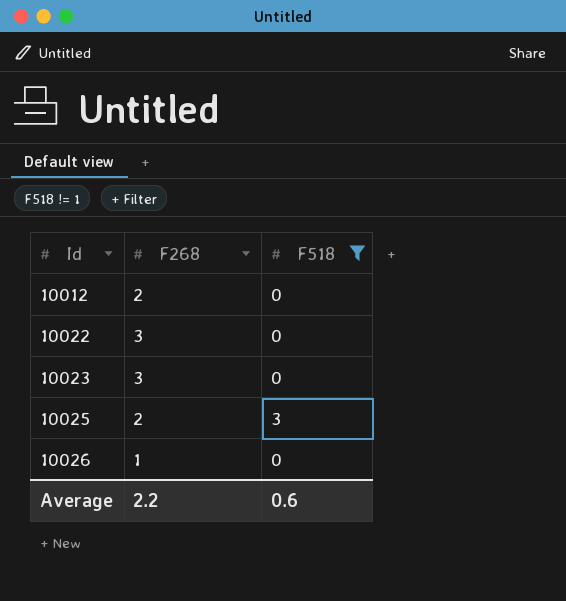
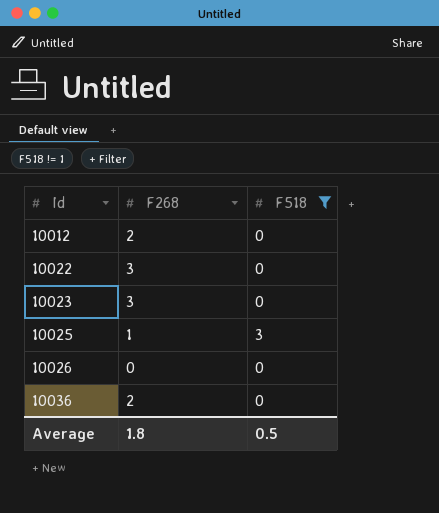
10025 | F268: 2 -> 1
10026 | F268: 1 -> 0
row 10036: none -> 2 | 0
Average | F268: 2.2 -> 1.8
Average | F518: 0.6 -> 0.5

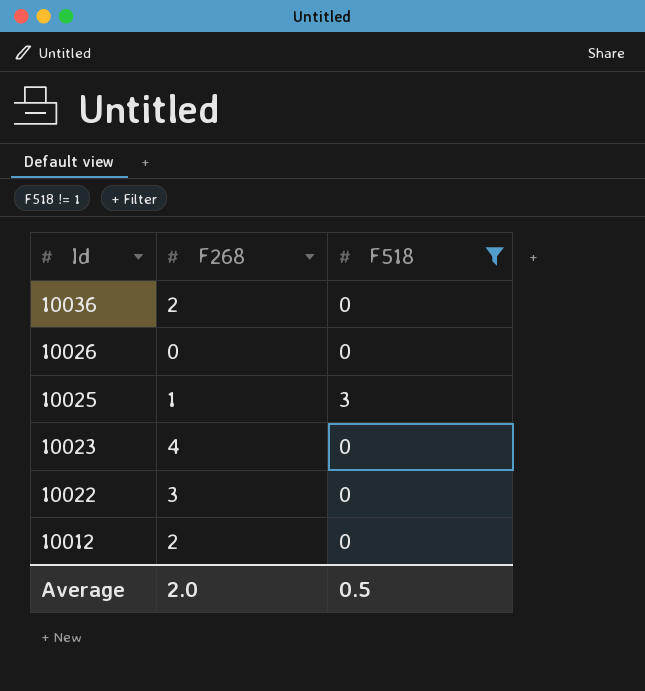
row order: Id ascending -> Id descending
10023 | F268: 3 -> 4
Average | F268: 1.8 -> 2.0

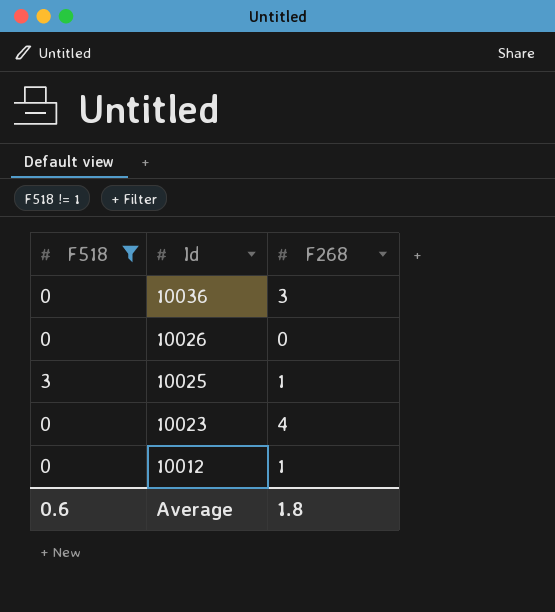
column F518 | position: 3 -> 1
row 10022: 3 | 0 -> none
10036 | F268: 2 -> 3
10012 | F268: 2 -> 1
Average | F518: 0.5 -> 0.6
Average | F268: 2.0 -> 1.8

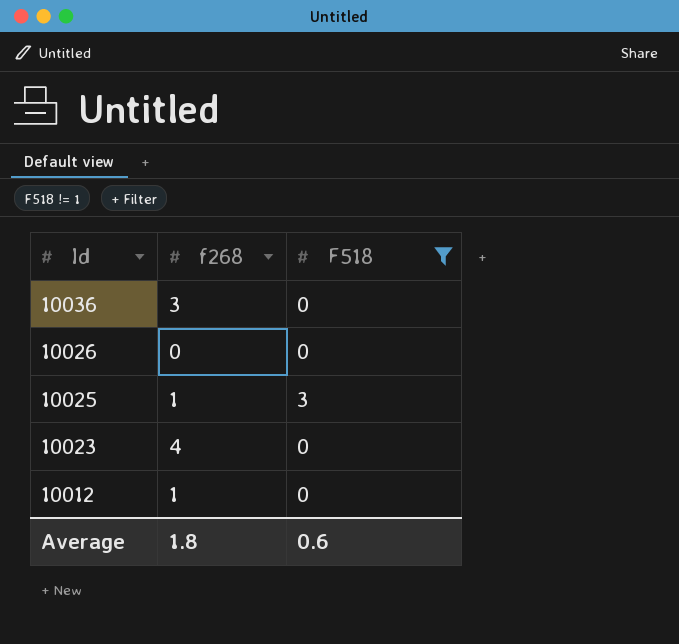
column name: F268 -> f268
column F518 | position: 1 -> 3

